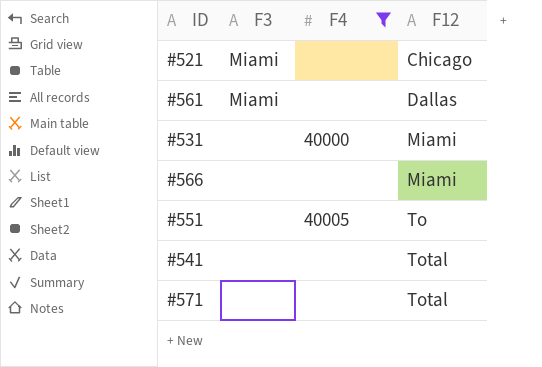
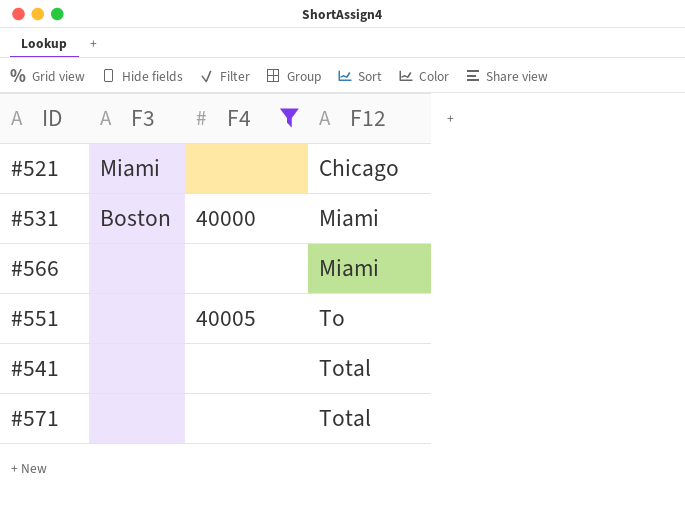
row #561: Miami | none | Dallas -> none
#531 | F3: none -> Boston

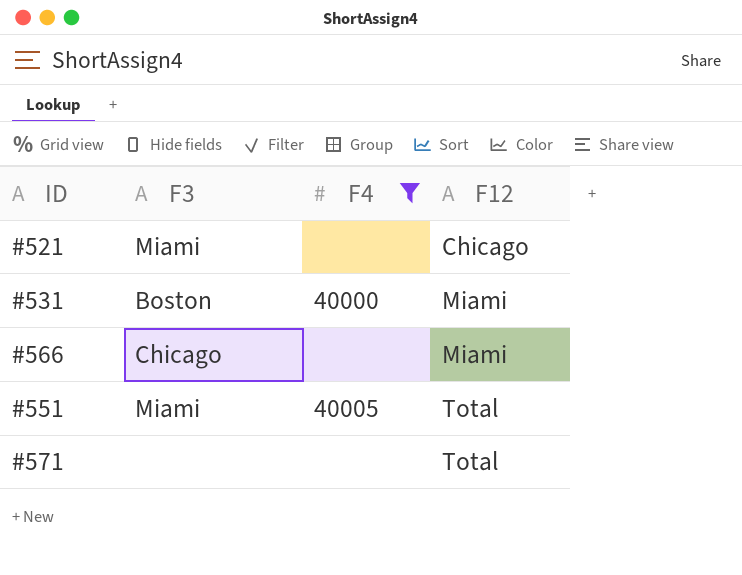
row #541: none | none | Total -> none
#566 | F3: none -> Chicago
#551 | F3: none -> Miami
#551 | F12: To -> Total

